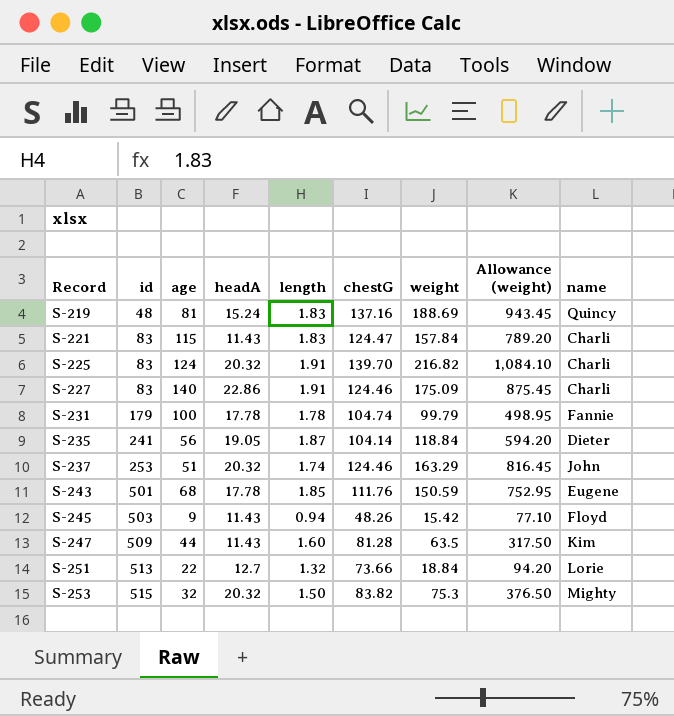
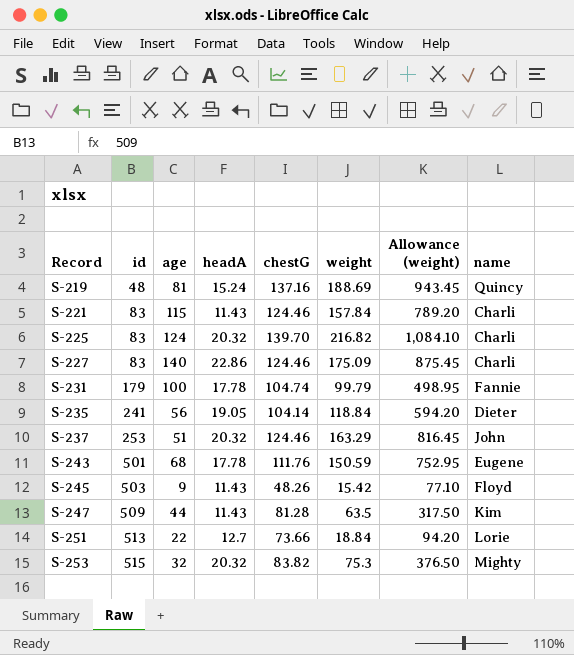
column length | position: 5 -> none
S-221 | chestG: 124.47 -> 124.46

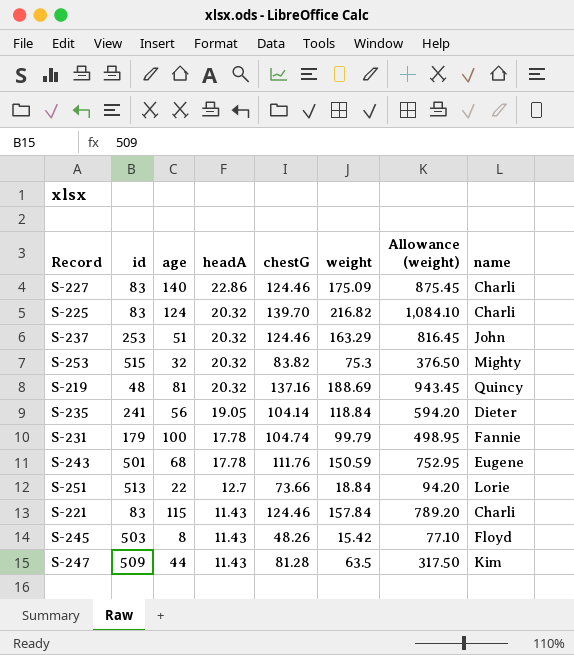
row order: Record ascending -> headA descending
S-219 | headA: 15.24 -> 20.32
S-245 | age: 9 -> 8

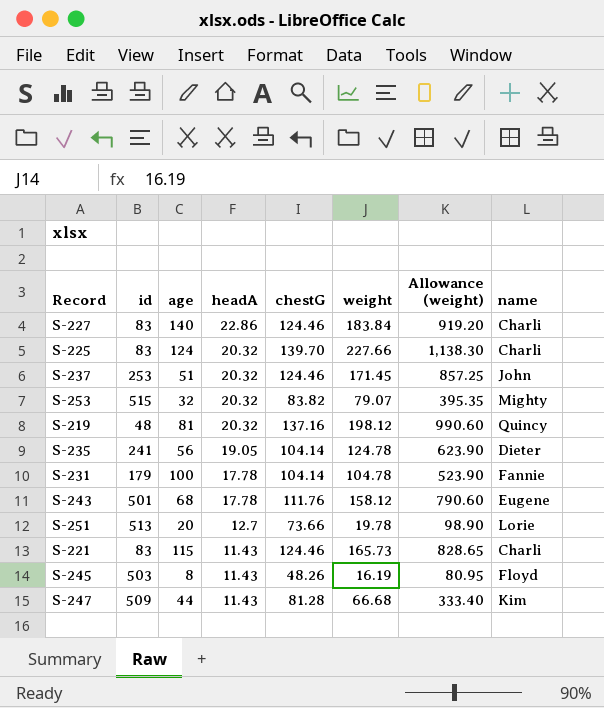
S-227 | weight: 175.09 -> 183.84
S-227 | Allowance (weight): 875.45 -> 919.20
S-225 | weight: 216.82 -> 227.66
S-225 | Allowance (weight): 1,084.10 -> 1,138.30
S-237 | weight: 163.29 -> 171.45
S-237 | Allowance (weight): 816.45 -> 857.25
S-253 | weight: 75.3 -> 79.07
S-253 | Allowance (weight): 376.50 -> 395.35
S-219 | weight: 188.69 -> 198.12
S-219 | Allowance (weight): 943.45 -> 990.60
S-235 | weight: 118.84 -> 124.78
S-235 | Allowance (weight): 594.20 -> 623.90
S-231 | chestG: 104.74 -> 104.14
S-231 | weight: 99.79 -> 104.78
S-231 | Allowance (weight): 498.95 -> 523.90
S-243 | weight: 150.59 -> 158.12
S-243 | Allowance (weight): 752.95 -> 790.60
S-251 | age: 22 -> 20
S-251 | weight: 18.84 -> 19.78
S-251 | Allowance (weight): 94.20 -> 98.90
S-221 | weight: 157.84 -> 165.73
S-221 | Allowance (weight): 789.20 -> 828.65
S-245 | weight: 15.42 -> 16.19
S-245 | Allowance (weight): 77.10 -> 80.95
S-247 | weight: 63.5 -> 66.68
S-247 | Allowance (weight): 317.50 -> 333.40

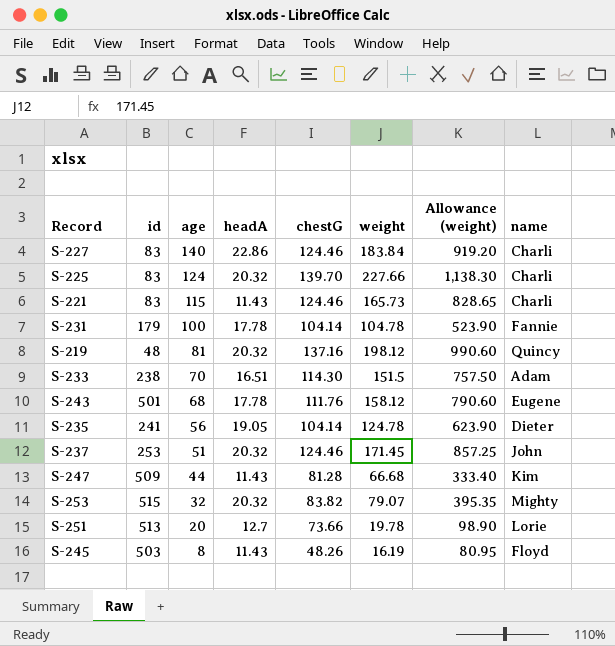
row order: headA descending -> age descending
row S-233: none -> 238 | 70 | 16.51 | 114.30 | 151.5 | 757.50 | Adam

